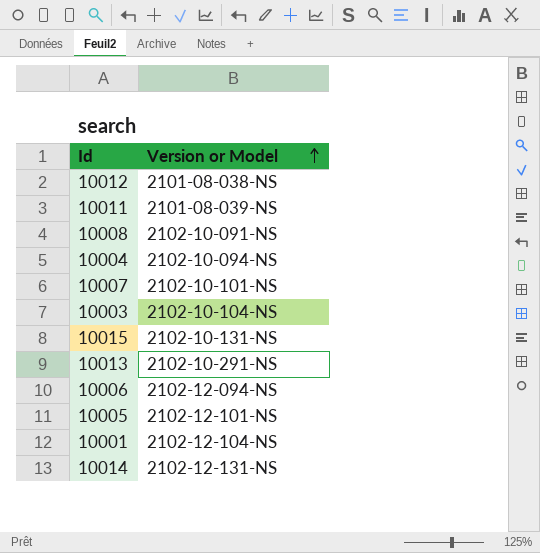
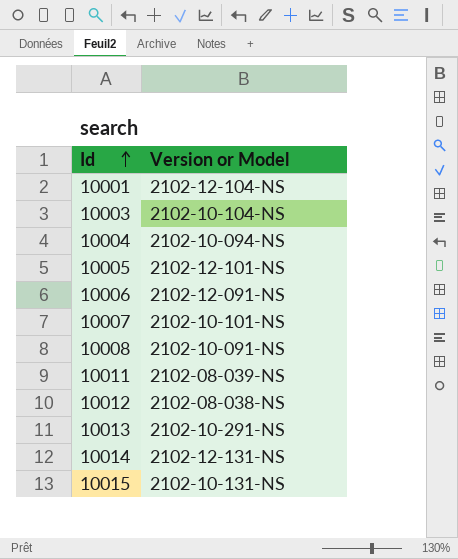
row order: Version or Model ascending -> Id ascending
10006 | Version or Model: 2102-12-094-NS -> 2102-12-091-NS
10011 | Version or Model: 2101-08-039-NS -> 2102-08-039-NS
10012 | Version or Model: 2101-08-038-NS -> 2102-08-038-NS

